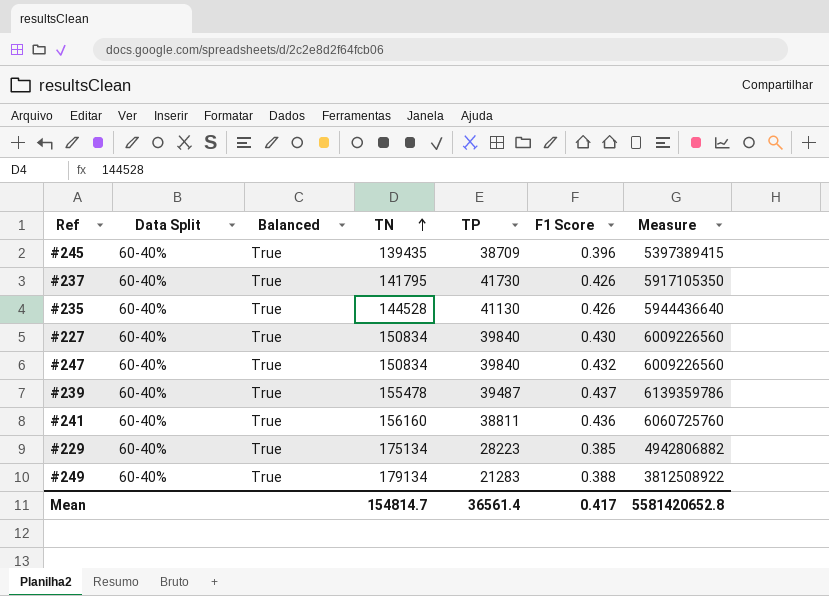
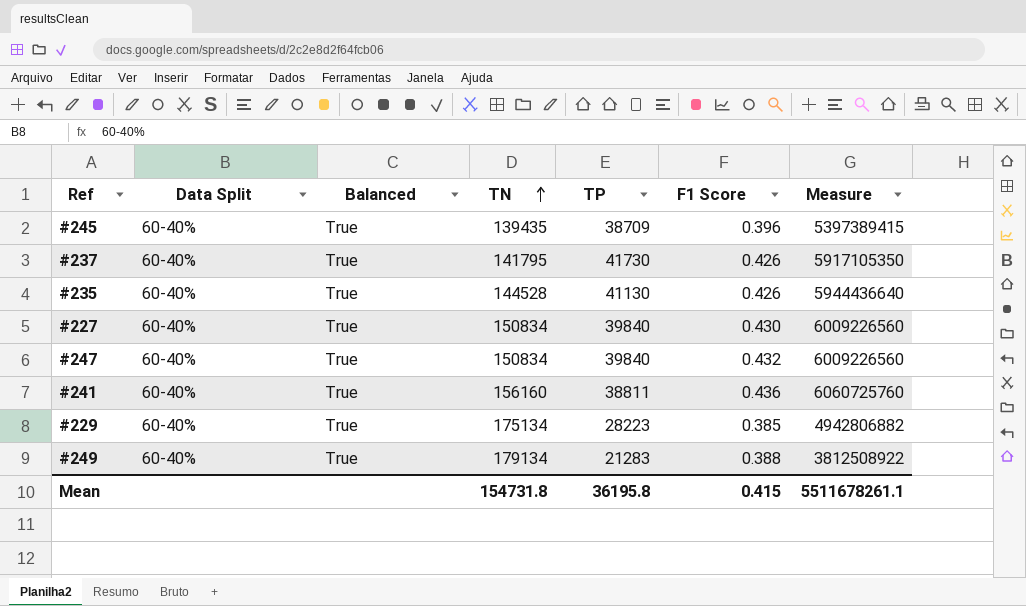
row #239: 60-40% | True | 155478 | 39487 | 0.437 | 6139359786 -> none
Mean | TN: 154814.7 -> 154731.8
Mean | TP: 36561.4 -> 36195.8
Mean | F1 Score: 0.417 -> 0.415
Mean | Measure: 5581420652.8 -> 5511678261.1

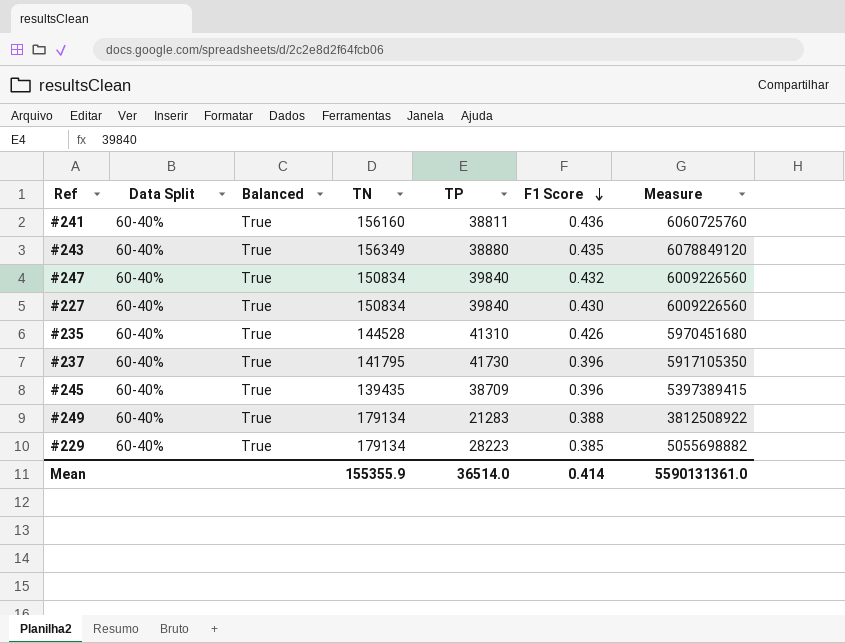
row order: TN ascending -> F1 Score descending
row #243: none -> 60-40% | True | 156349 | 38880 | 0.435 | 6078849120
#235 | TP: 41130 -> 41310
#235 | Measure: 5944436640 -> 5970451680
#237 | F1 Score: 0.426 -> 0.396
#229 | TN: 175134 -> 179134
#229 | Measure: 4942806882 -> 5055698882
Mean | TN: 154731.8 -> 155355.9
Mean | TP: 36195.8 -> 36514.0
Mean | F1 Score: 0.415 -> 0.414
Mean | Measure: 5511678261.1 -> 5590131361.0

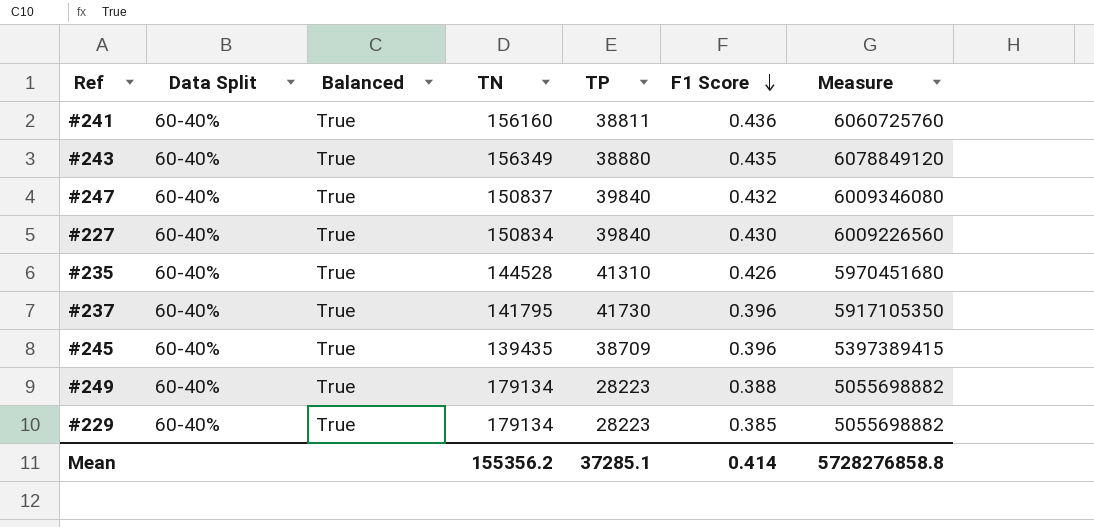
#247 | TN: 150834 -> 150837
#247 | Measure: 6009226560 -> 6009346080
#249 | TP: 21283 -> 28223
#249 | Measure: 3812508922 -> 5055698882
Mean | TN: 155355.9 -> 155356.2
Mean | TP: 36514.0 -> 37285.1
Mean | Measure: 5590131361.0 -> 5728276858.8

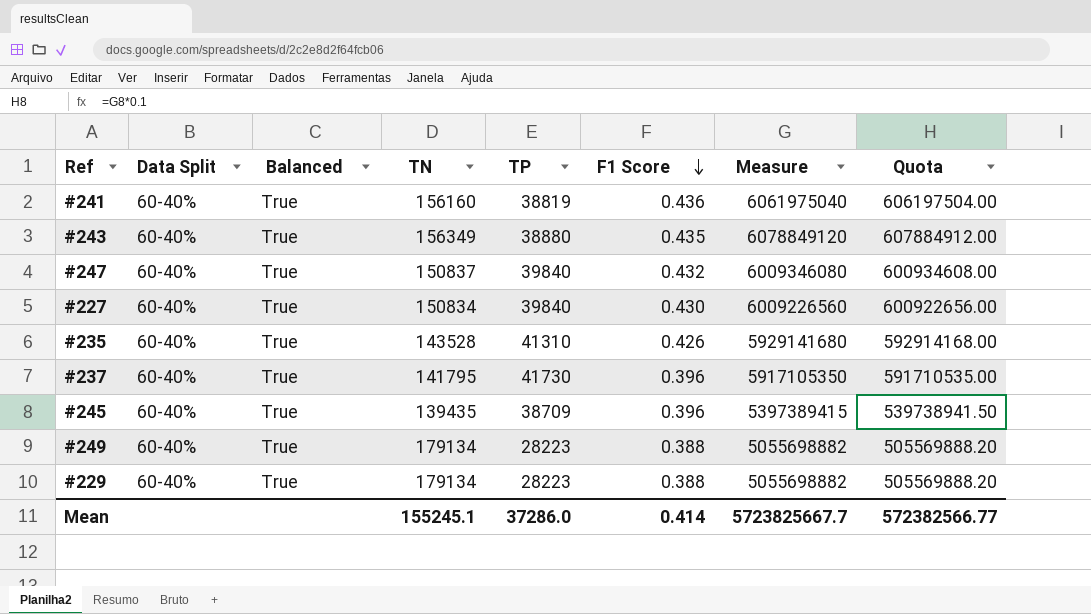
column Quota | formula: none -> [Measure] * 0.1
#241 | TP: 38811 -> 38819
#241 | Measure: 6060725760 -> 6061975040
#235 | TN: 144528 -> 143528
#235 | Measure: 5970451680 -> 5929141680
#229 | F1 Score: 0.385 -> 0.388
Mean | TN: 155356.2 -> 155245.1
Mean | TP: 37285.1 -> 37286.0
Mean | Measure: 5728276858.8 -> 5723825667.7

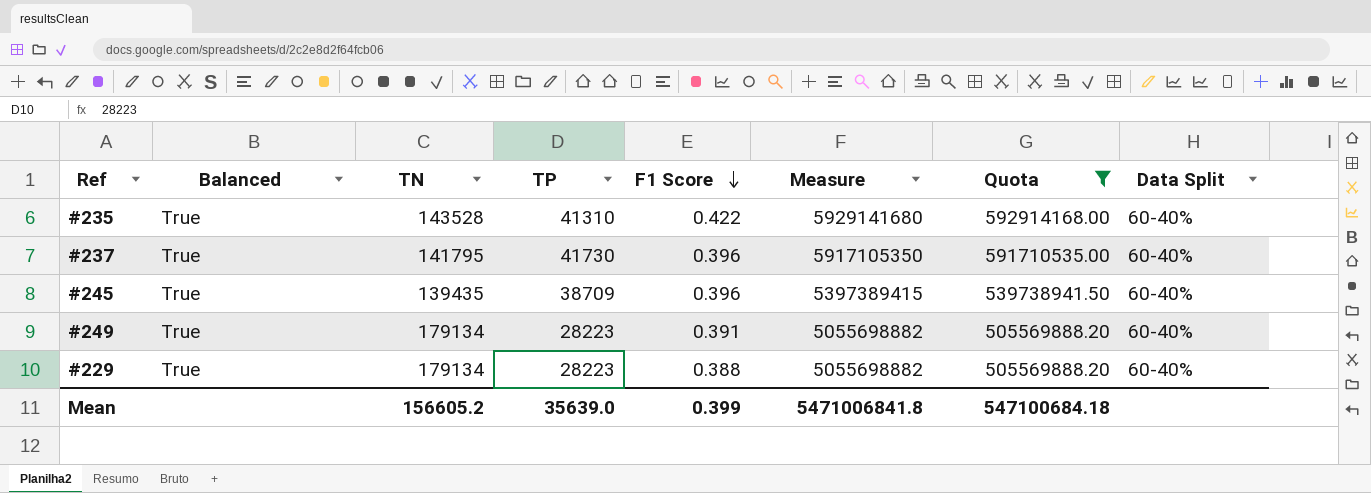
filter: none -> Quota <= 592914168.00
column Data Split | position: 2 -> 8
#235 | F1 Score: 0.426 -> 0.422
#249 | F1 Score: 0.388 -> 0.391
Mean | TN: 155245.1 -> 156605.2
Mean | TP: 37286.0 -> 35639.0
Mean | F1 Score: 0.414 -> 0.399
Mean | Measure: 5723825667.7 -> 5471006841.8
Mean | Quota: 572382566.77 -> 547100684.18

